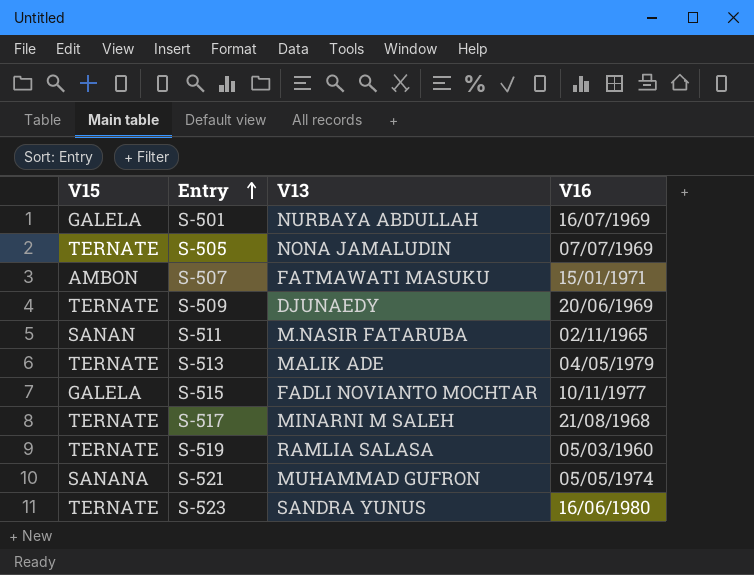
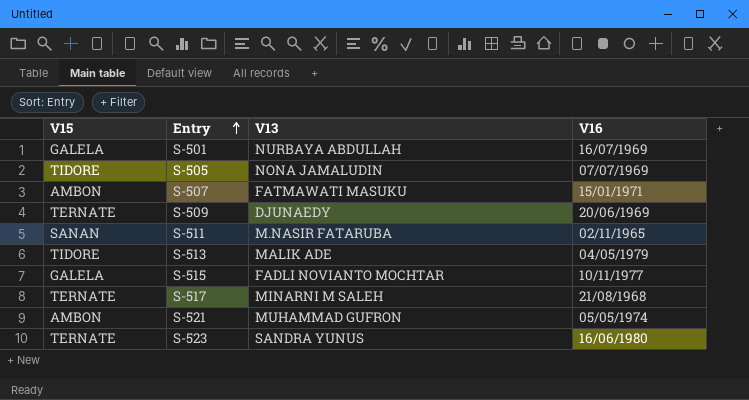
row S-519: TERNATE | RAMLIA SALASA | 05/03/1960 -> none
S-505 | V15: TERNATE -> TIDORE
S-513 | V15: TERNATE -> TIDORE
S-521 | V15: SANANA -> AMBON

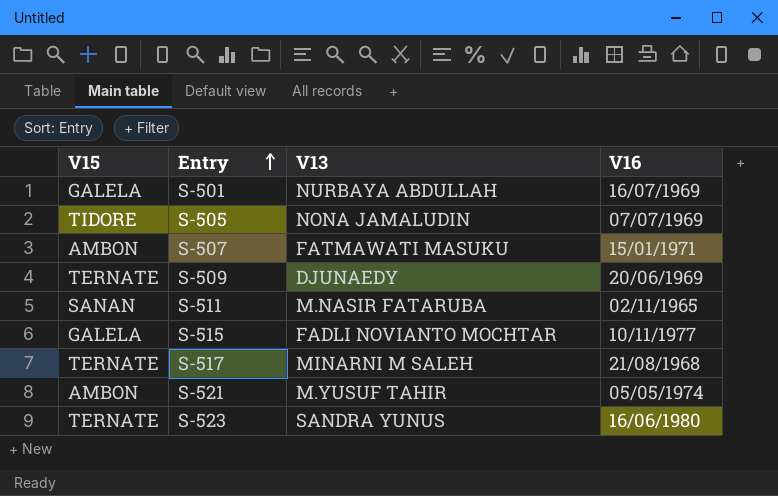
row S-513: TIDORE | MALIK ADE | 04/05/1979 -> none
S-521 | V13: MUHAMMAD GUFRON -> M.YUSUF TAHIR

